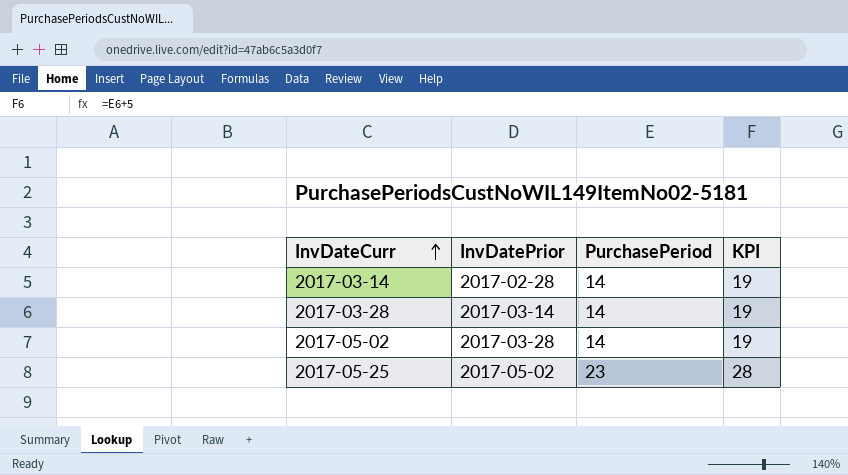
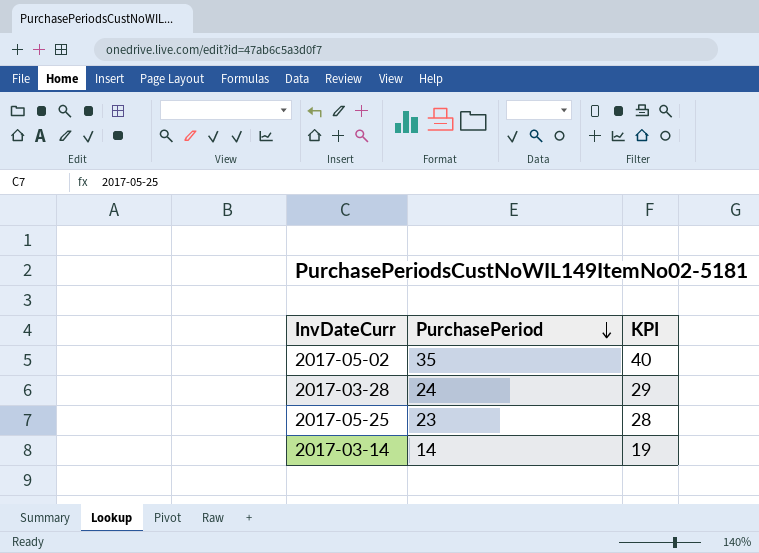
row order: InvDateCurr ascending -> PurchasePeriod descending
column InvDatePrior | position: 2 -> none
2017-05-02 | PurchasePeriod: 14 -> 35
2017-05-02 | KPI: 19 -> 40
2017-03-28 | PurchasePeriod: 14 -> 24
2017-03-28 | KPI: 19 -> 29

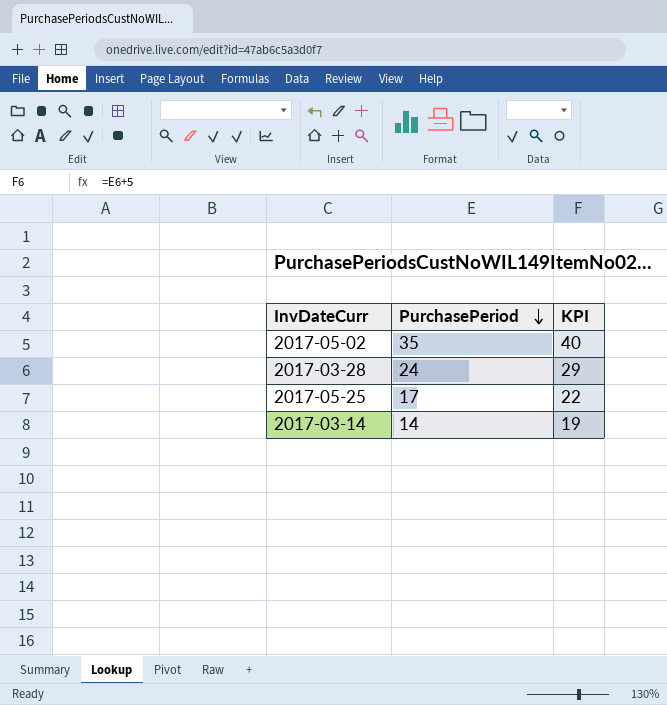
2017-05-25 | PurchasePeriod: 23 -> 17
2017-05-25 | KPI: 28 -> 22

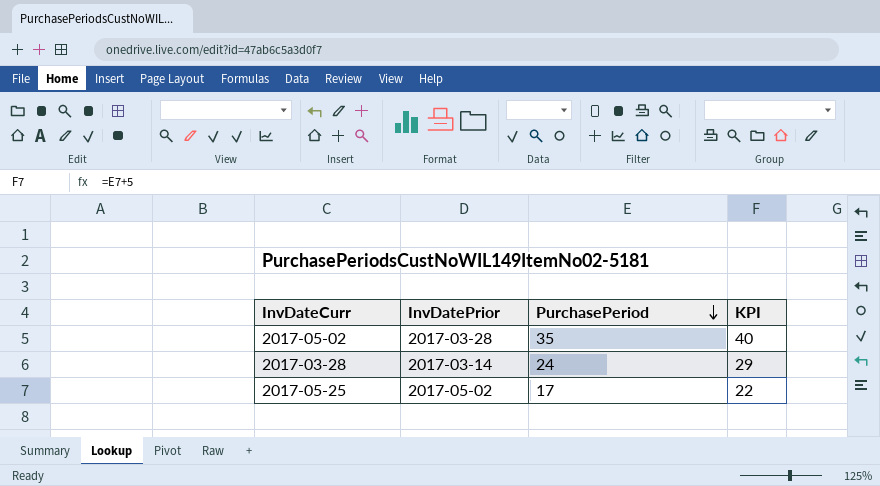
column InvDatePrior | position: none -> 2
row 2017-03-14: 14 | 19 -> none

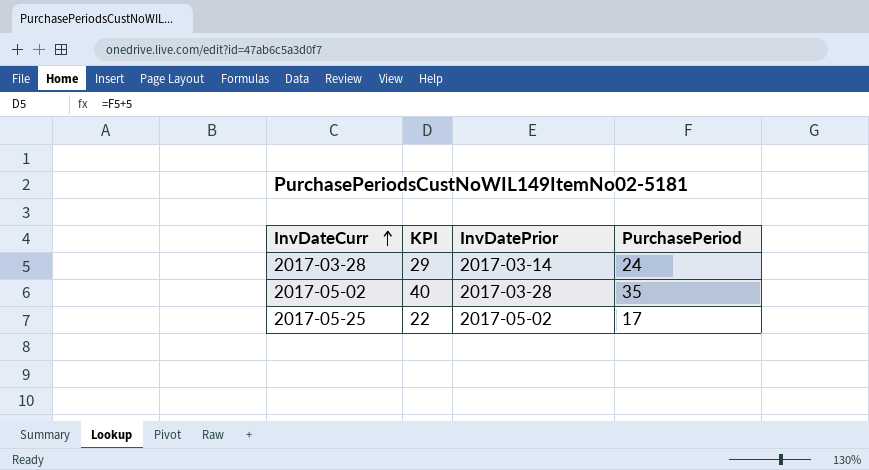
row order: PurchasePeriod descending -> InvDateCurr ascending
column KPI | position: 4 -> 2

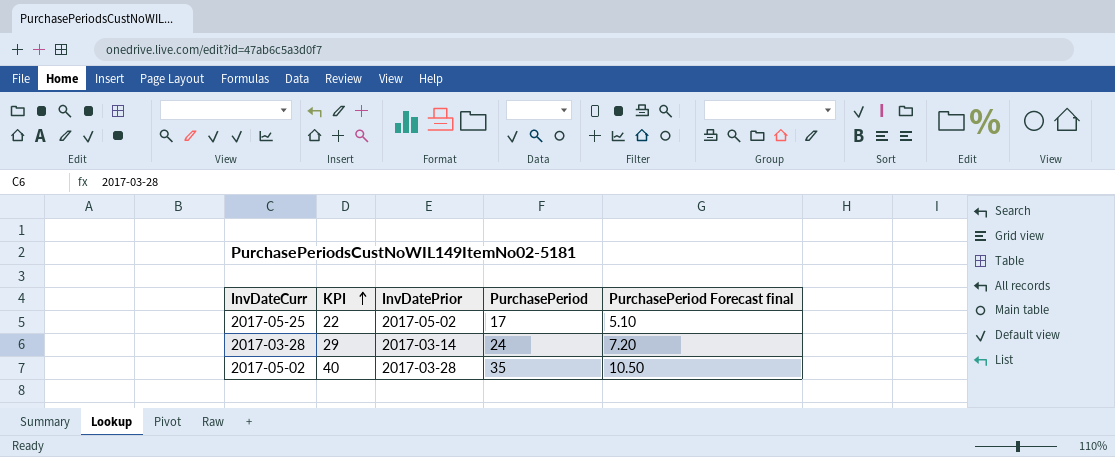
row order: InvDateCurr ascending -> KPI ascending
column PurchasePeriod Forecast final | formula: none -> [PurchasePeriod] * 0.3

